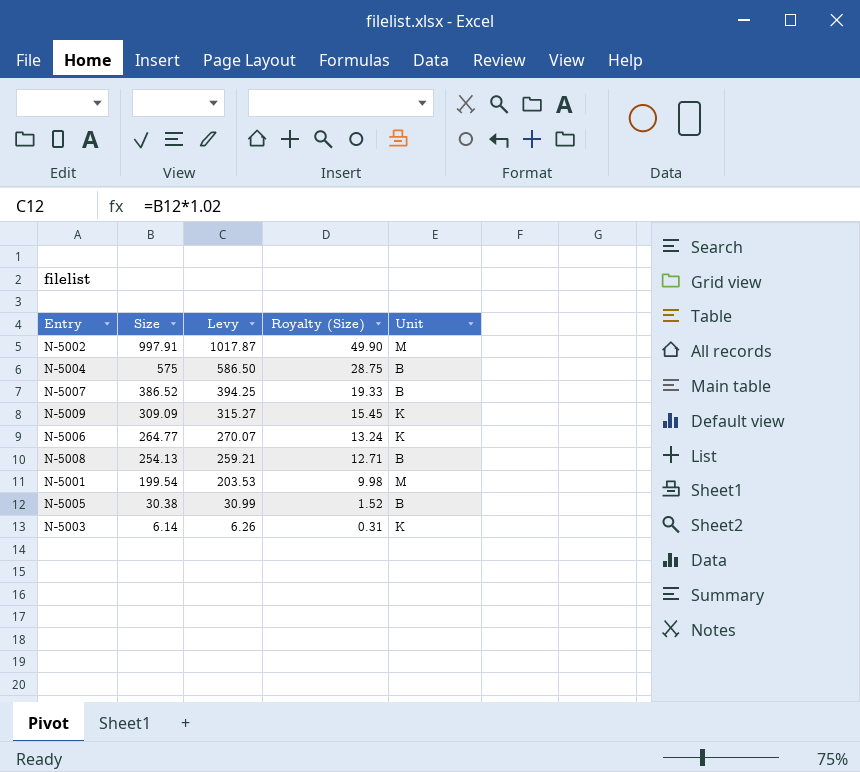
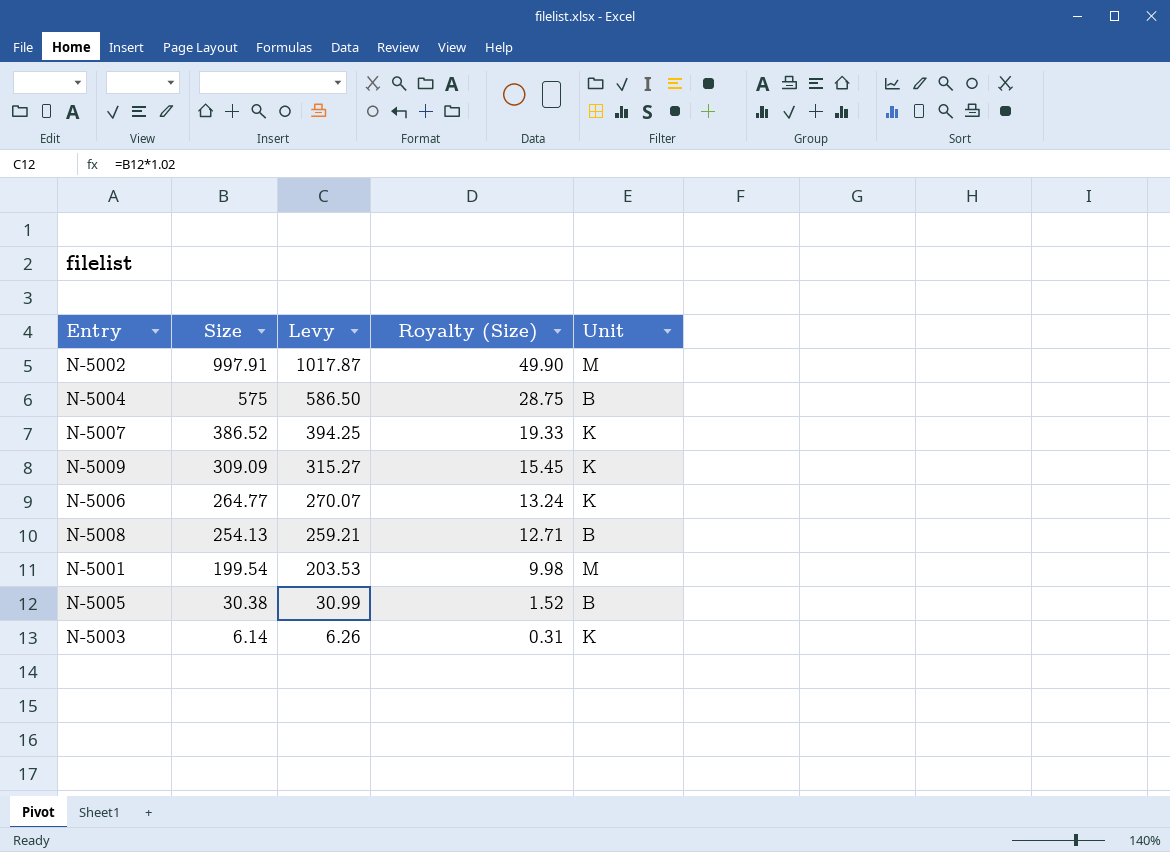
N-5007 | Unit: B -> K

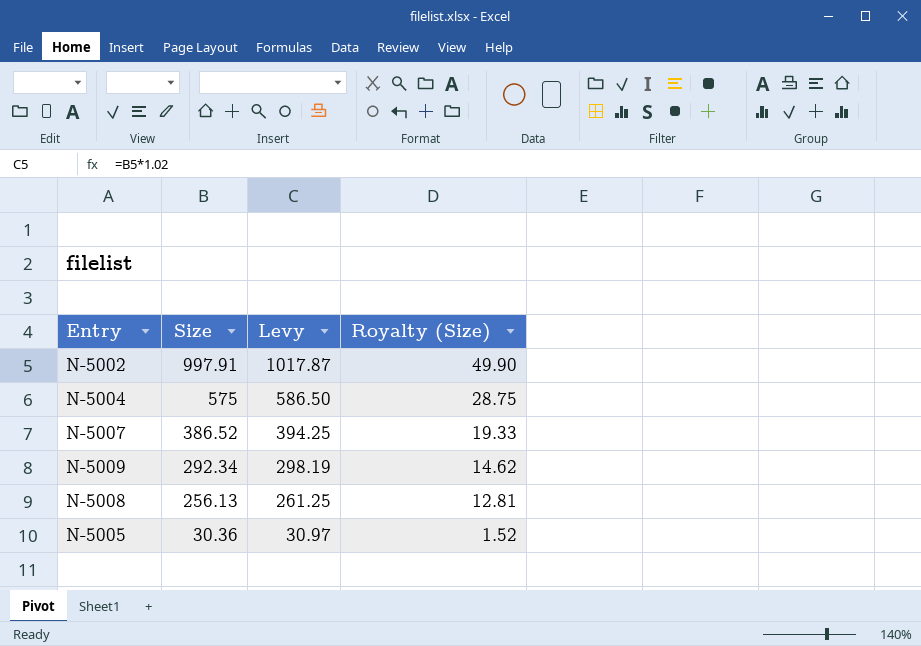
column Unit | position: 5 -> none
row N-5006: 264.77 | 270.07 | 13.24 | K -> none
row N-5001: 199.54 | 203.53 | 9.98 | M -> none
row N-5003: 6.14 | 6.26 | 0.31 | K -> none
N-5009 | Size: 309.09 -> 292.34
N-5009 | Levy: 315.27 -> 298.19
N-5009 | Royalty (Size): 15.45 -> 14.62
N-5008 | Size: 254.13 -> 256.13
N-5008 | Levy: 259.21 -> 261.25
N-5008 | Royalty (Size): 12.71 -> 12.81
N-5005 | Size: 30.38 -> 30.36
N-5005 | Levy: 30.99 -> 30.97

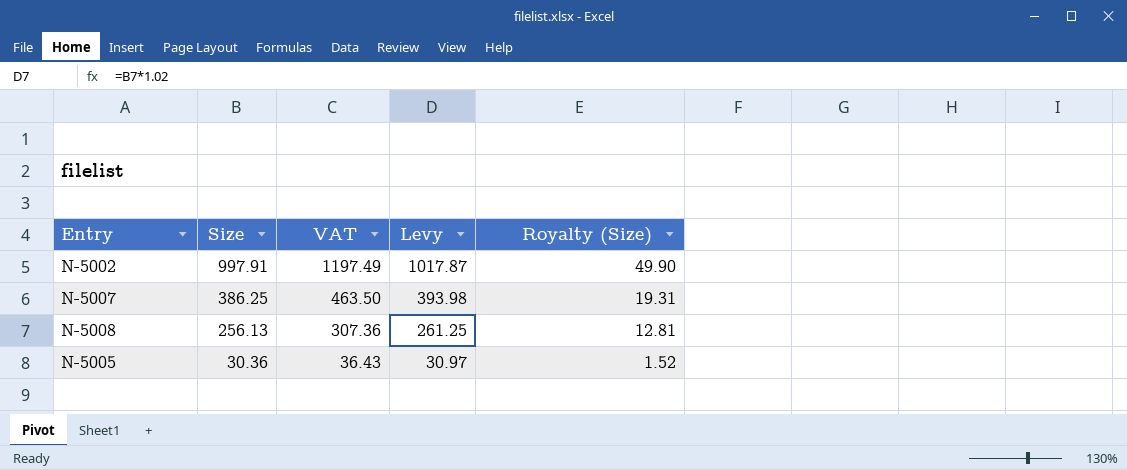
column VAT | formula: none -> [Size] * 1.2
row N-5004: 575 | 586.50 | 28.75 -> none
row N-5009: 292.34 | 298.19 | 14.62 -> none
N-5007 | Size: 386.52 -> 386.25
N-5007 | Levy: 394.25 -> 393.98
N-5007 | Royalty (Size): 19.33 -> 19.31

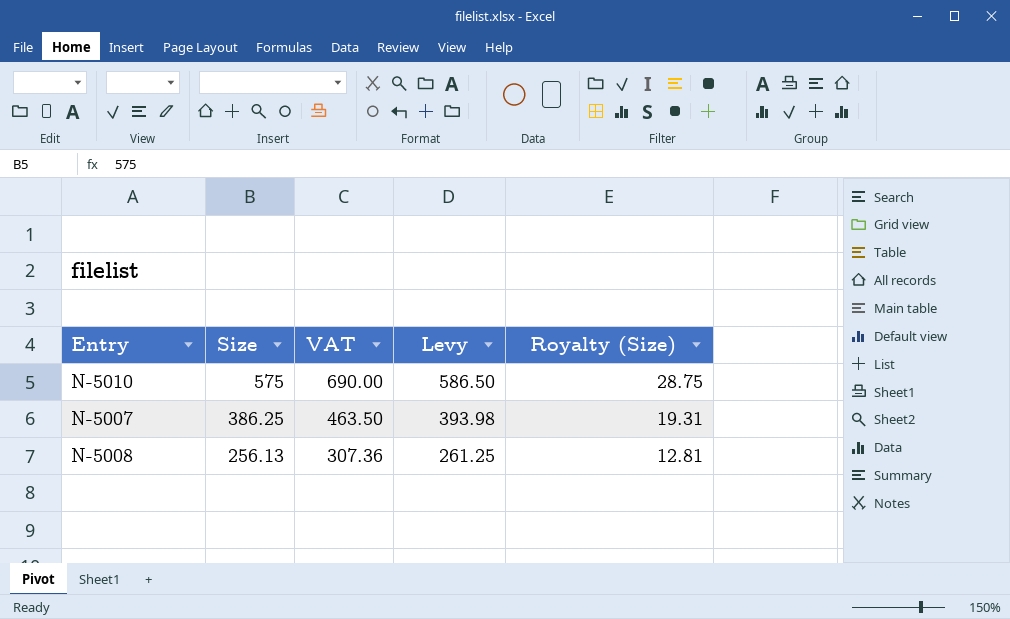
row N-5002: 997.91 | 1197.49 | 1017.87 | 49.90 -> none
row N-5005: 30.36 | 36.43 | 30.97 | 1.52 -> none
row N-5010: none -> 575 | 690.00 | 586.50 | 28.75

